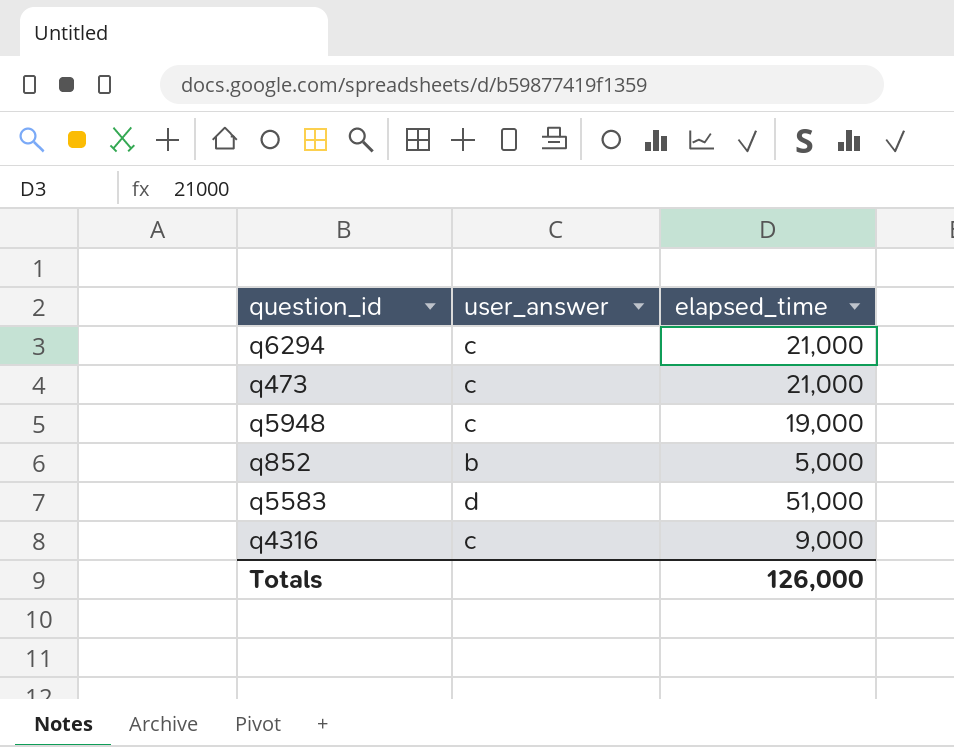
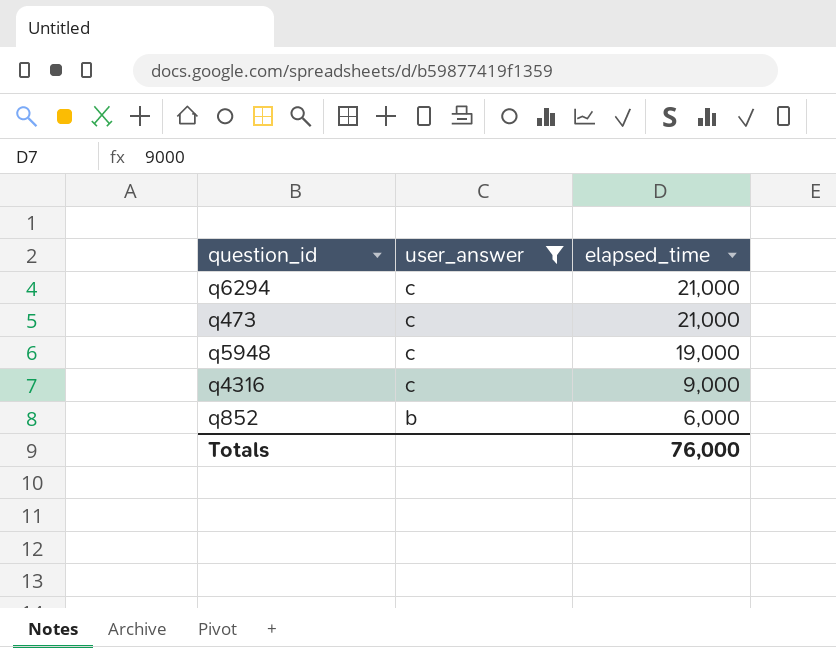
filter: none -> user_answer != d
row order: none -> user_answer descending
q852 | elapsed_time: 5,000 -> 6,000
Totals | elapsed_time: 126,000 -> 76,000

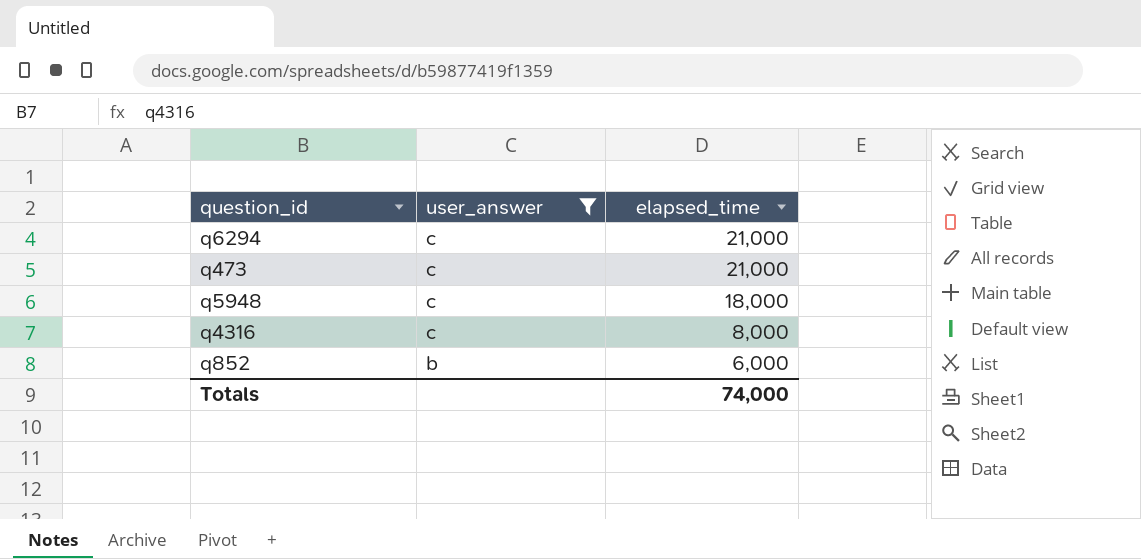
q5948 | elapsed_time: 19,000 -> 18,000
q4316 | elapsed_time: 9,000 -> 8,000
Totals | elapsed_time: 76,000 -> 74,000

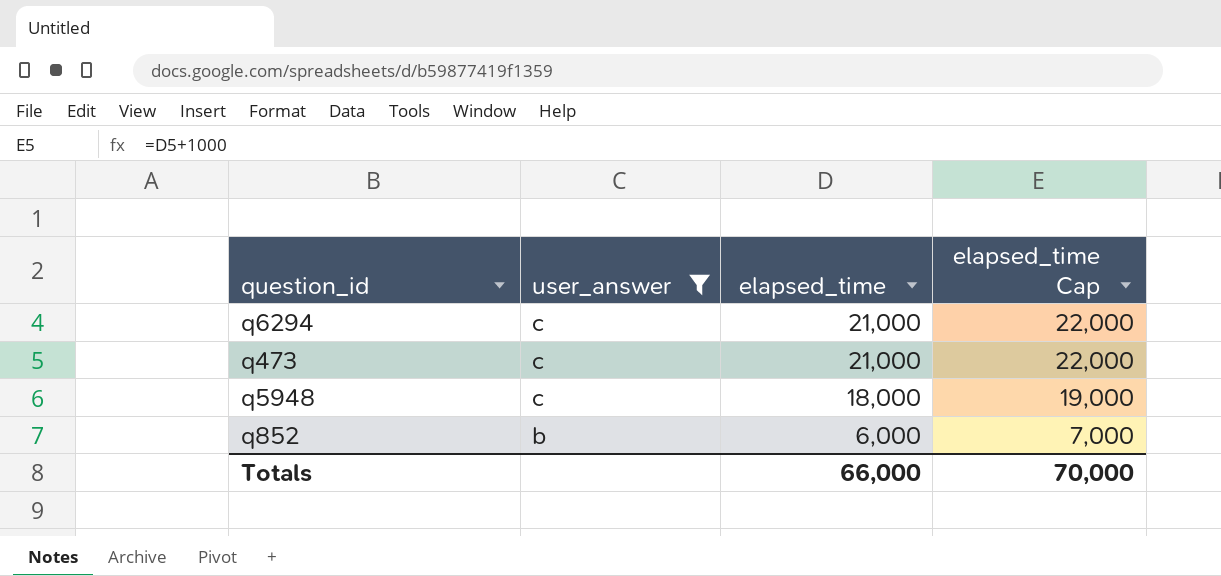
column elapsed_time Cap | formula: none -> [elapsed_time] + 1000
row q4316: c | 8,000 -> none
Totals | elapsed_time: 74,000 -> 66,000

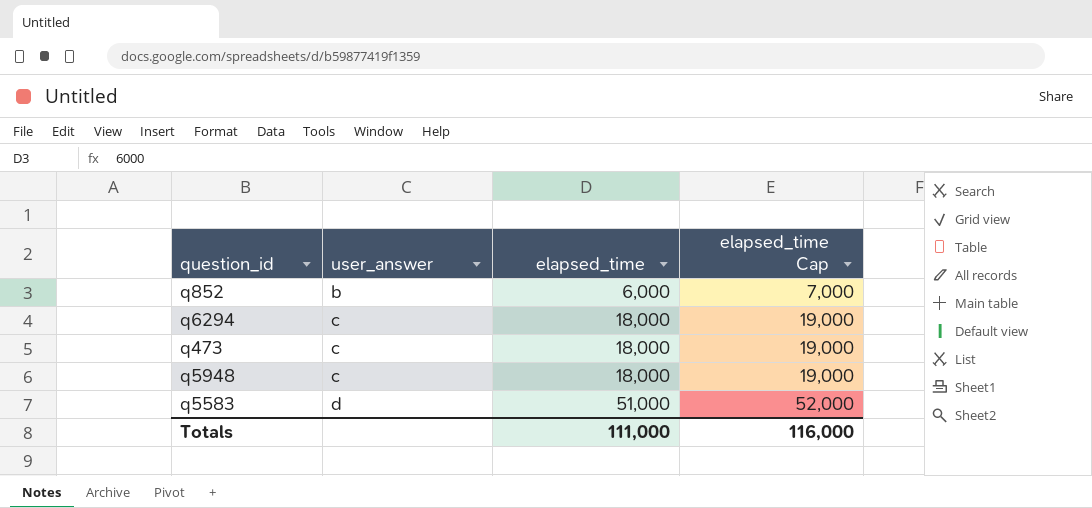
filter: user_answer != d -> none
row order: user_answer descending -> user_answer ascending
q6294 | elapsed_time: 21,000 -> 18,000
q6294 | elapsed_time Cap: 22,000 -> 19,000
q473 | elapsed_time: 21,000 -> 18,000
q473 | elapsed_time Cap: 22,000 -> 19,000
Totals | elapsed_time: 66,000 -> 111,000
Totals | elapsed_time Cap: 70,000 -> 116,000

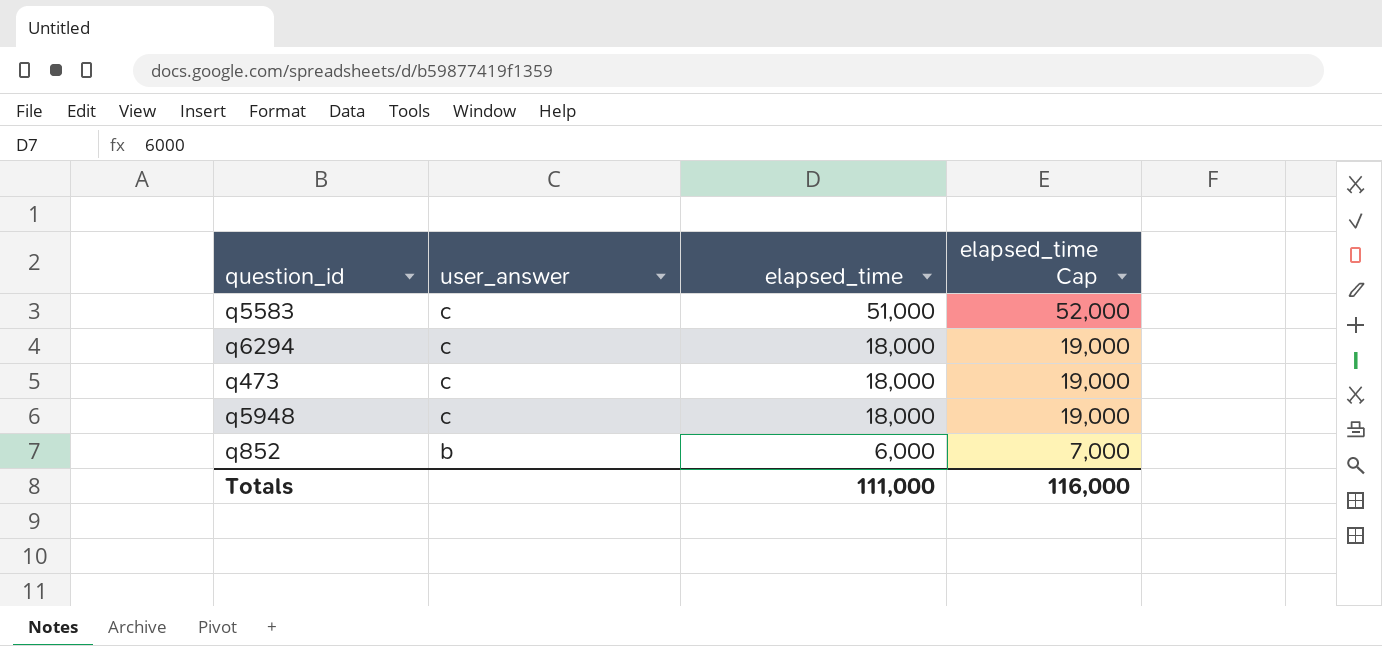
row order: user_answer ascending -> user_answer descending
q5583 | user_answer: d -> c

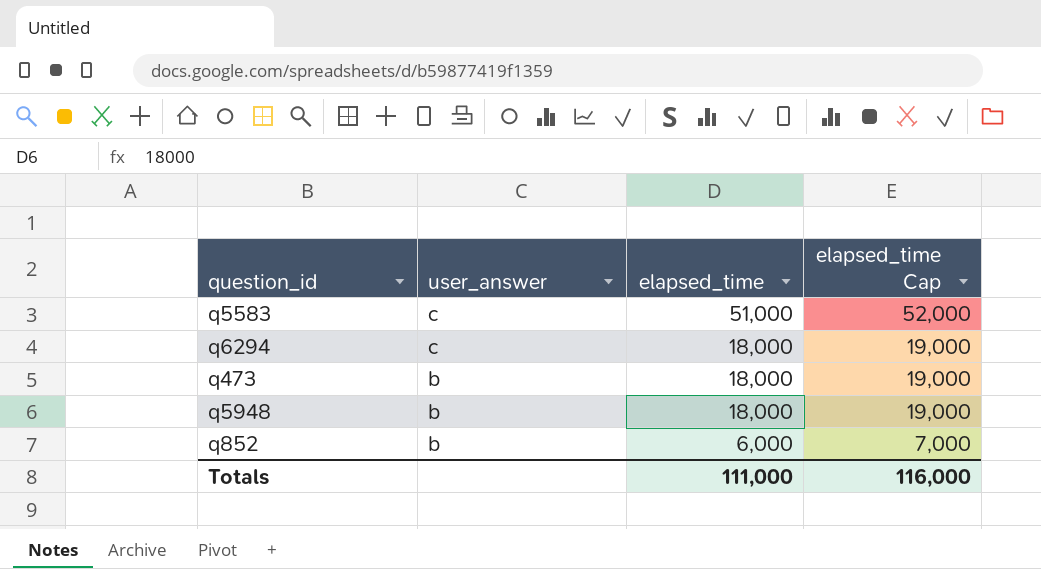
q473 | user_answer: c -> b
q5948 | user_answer: c -> b

